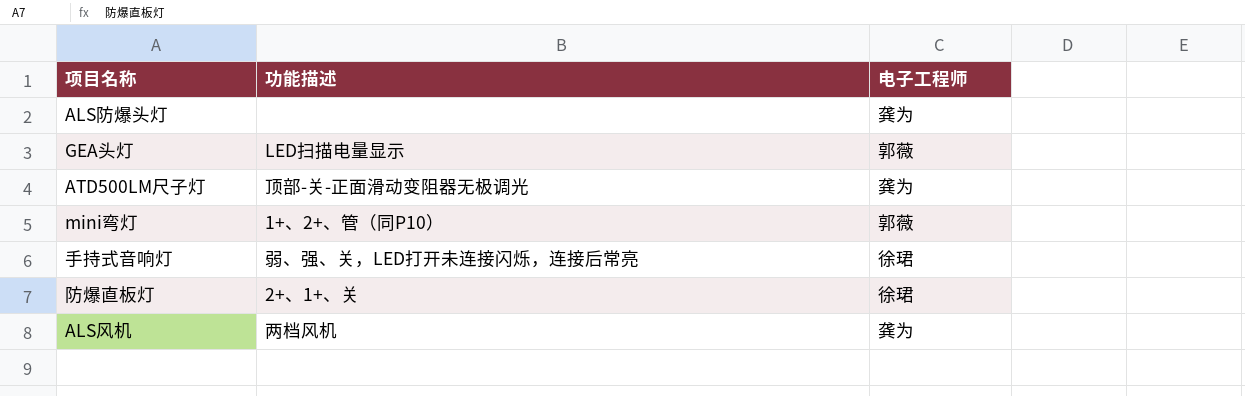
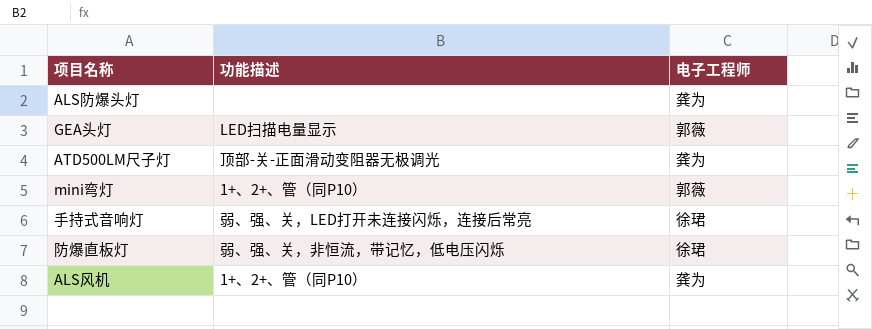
防爆直板灯 | 功能描述: 2+、1+、关 -> 弱、强、关，非恒流，带记忆，低电压闪烁
ALS风机 | 功能描述: 两档风机 -> 1+、2+、管（同P10）

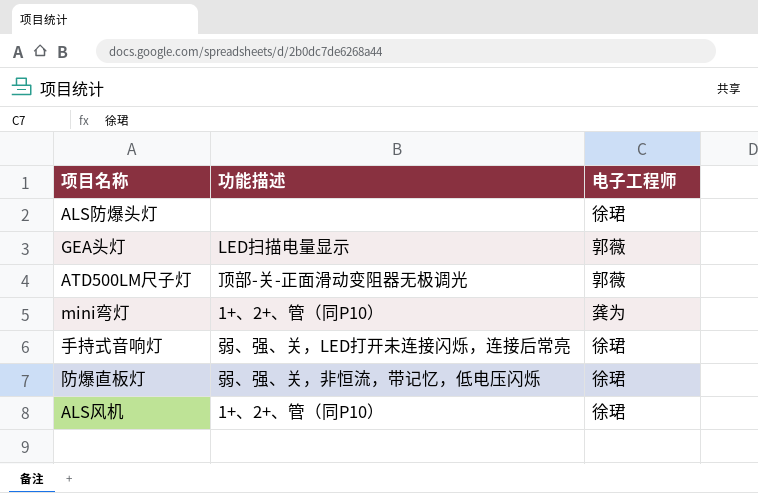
ALS防爆头灯 | 电子工程师: 龚为 -> 徐珺
ATD500LM尺子灯 | 电子工程师: 龚为 -> 郭薇
mini弯灯 | 电子工程师: 郭薇 -> 龚为
ALS风机 | 电子工程师: 龚为 -> 徐珺

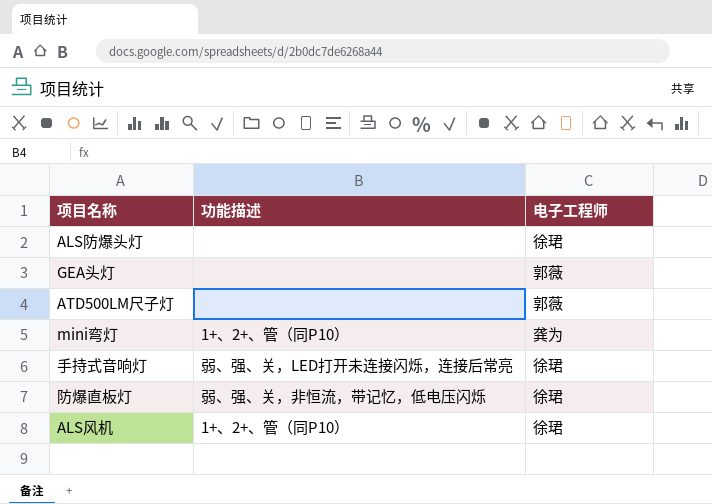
GEA头灯 | 功能描述: LED扫描电量显示 -> none
ATD500LM尺子灯 | 功能描述: 顶部-关-正面滑动变阻器无极调光 -> none

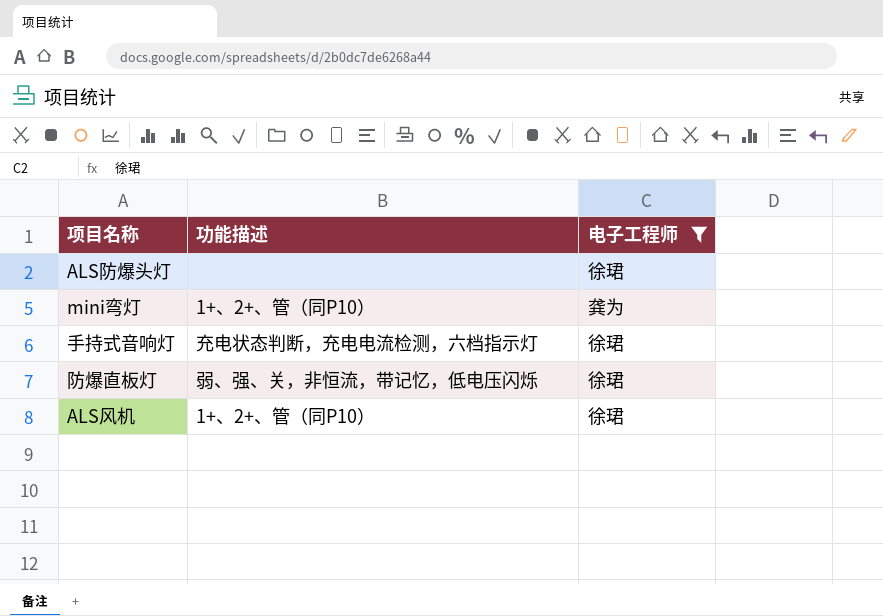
filter: none -> 电子工程师 != 郭薇
手持式音响灯 | 功能描述: 弱、强、关，LED打开未连接闪烁，连接后常亮 -> 充电状态判断，充电电流检测，六档指示灯

